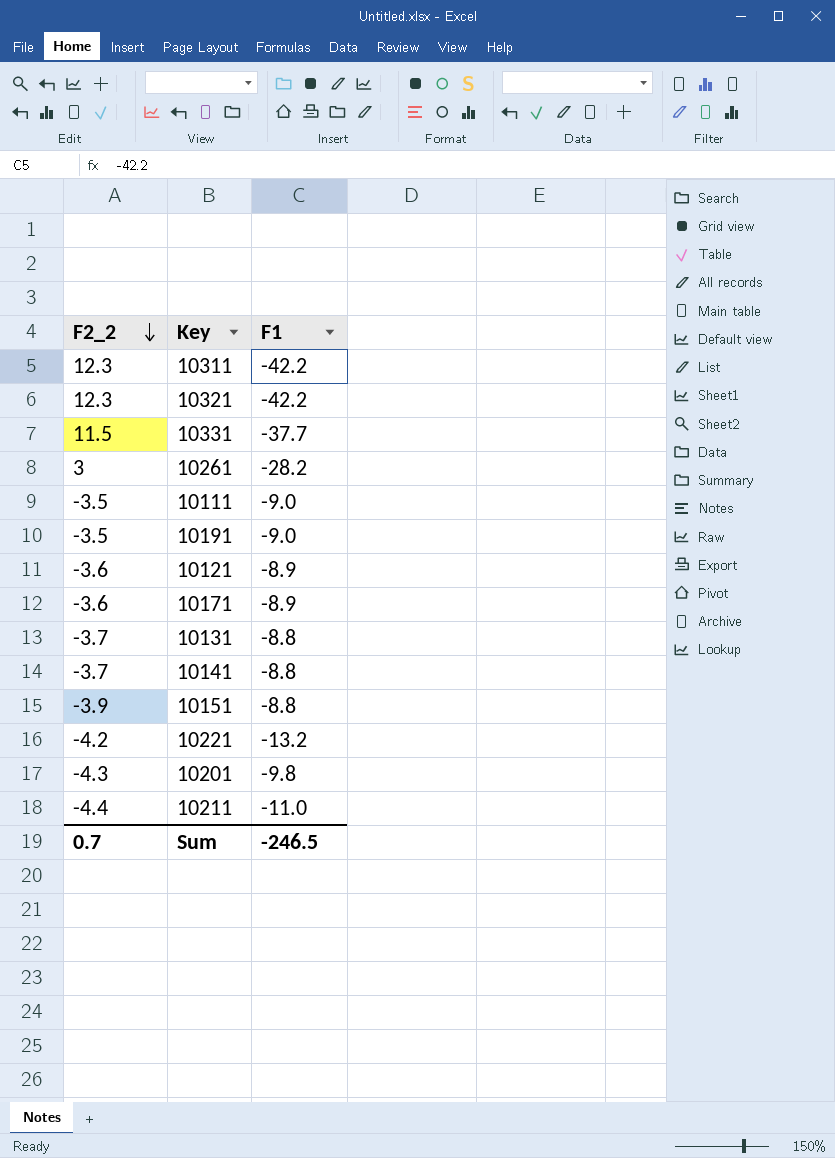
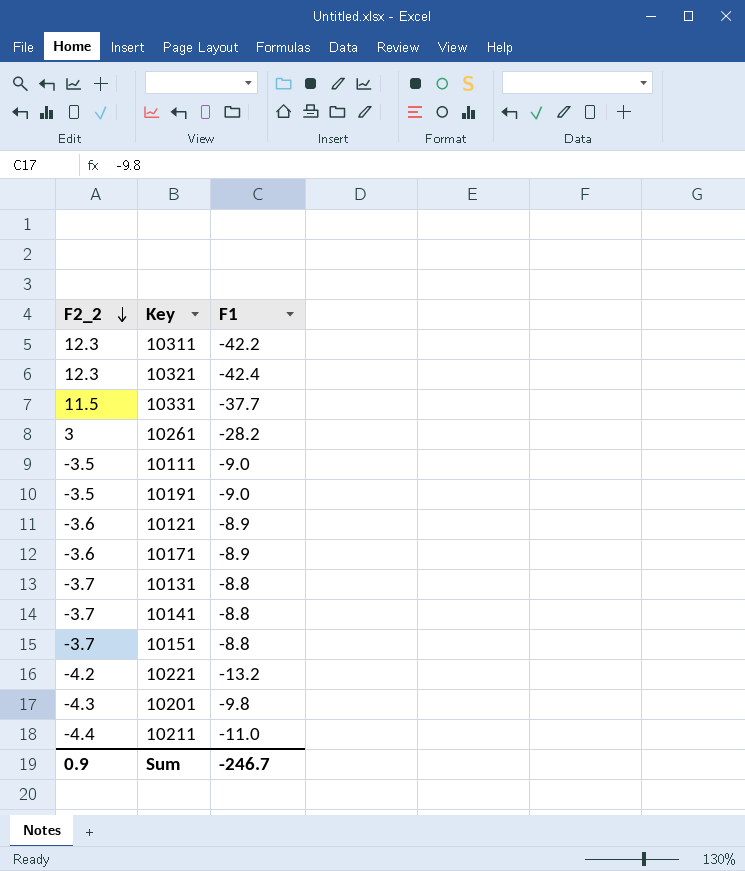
10321 | F1: -42.2 -> -42.4
10151 | F2_2: -3.9 -> -3.7
Sum | F2_2: 0.7 -> 0.9
Sum | F1: -246.5 -> -246.7

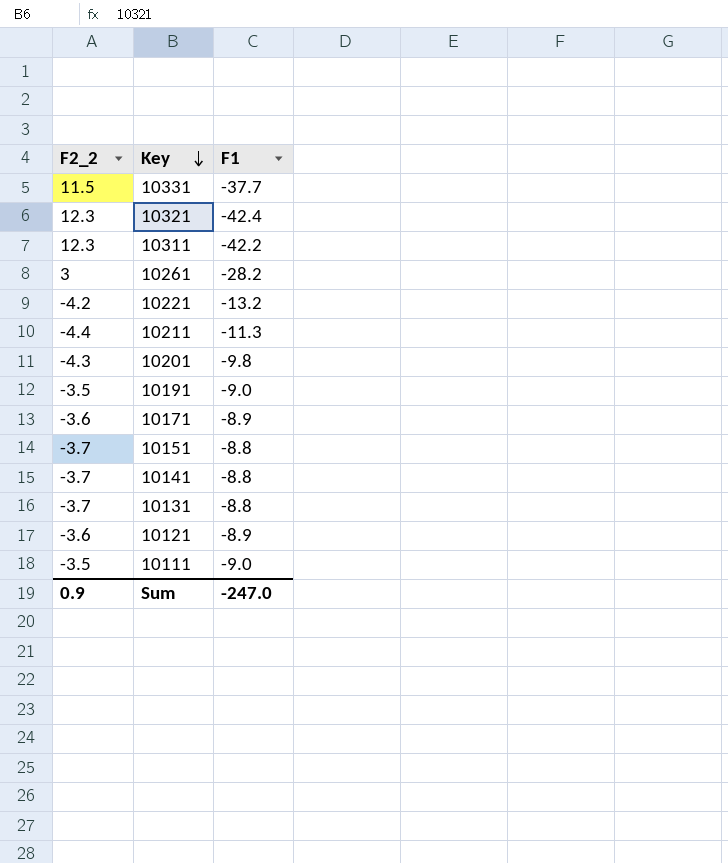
row order: F2_2 descending -> Key descending
10211 | F1: -11.0 -> -11.3
Sum | F1: -246.7 -> -247.0

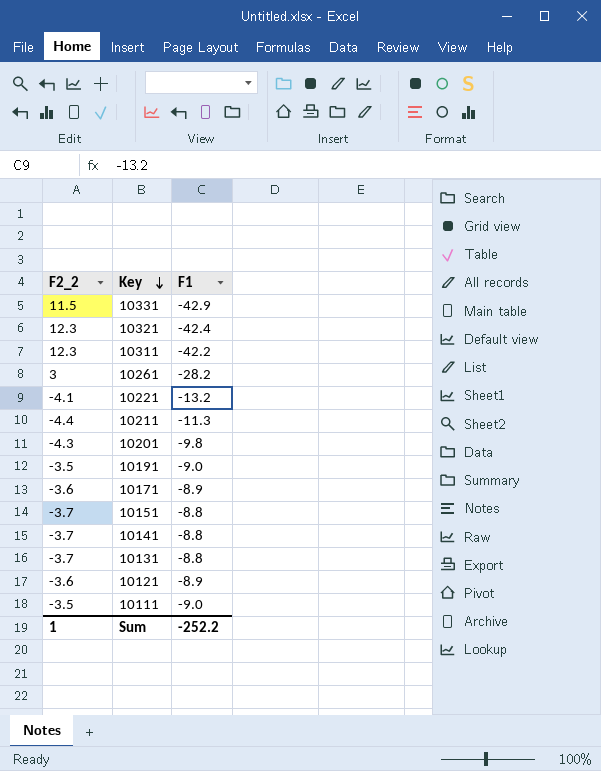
10331 | F1: -37.7 -> -42.9
10221 | F2_2: -4.2 -> -4.1
Sum | F2_2: 0.9 -> 1
Sum | F1: -247.0 -> -252.2

